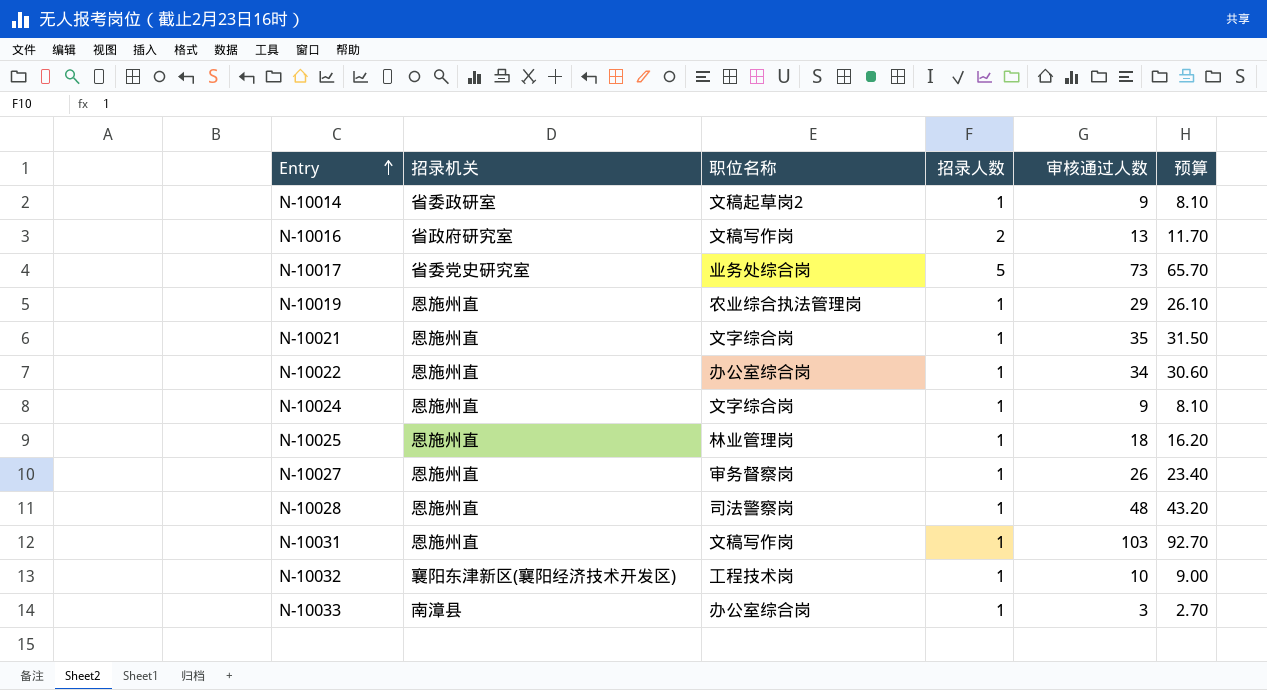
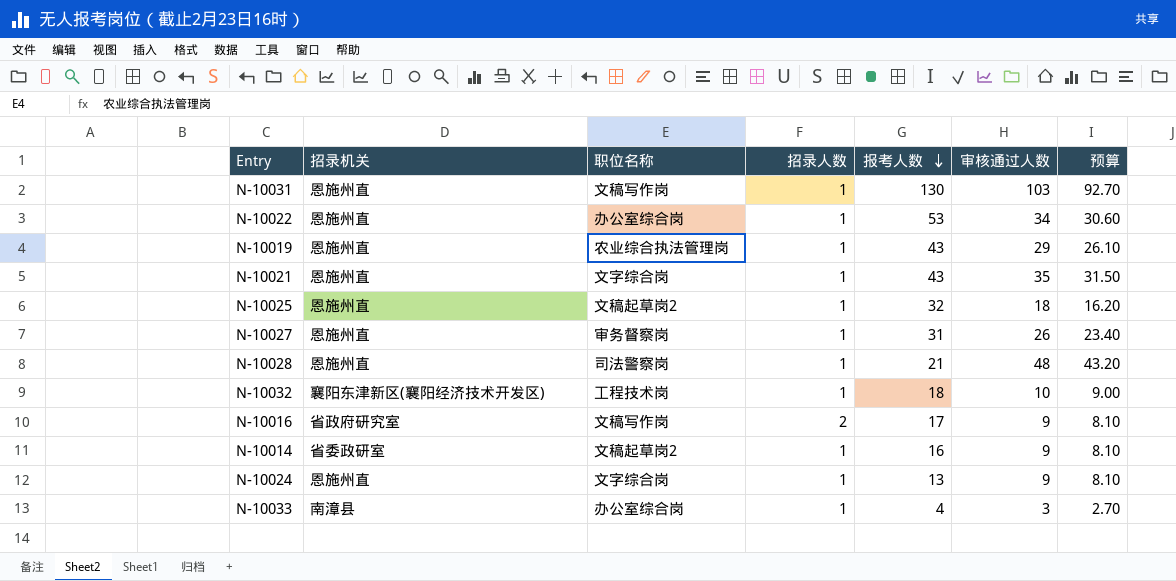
row order: Entry ascending -> 报考人数 descending
column 报考人数 | position: none -> 5
row N-10017: 省委党史研究室 | 业务处综合岗 | 5 | 73 | 65.70 -> none
N-10025 | 职位名称: 林业管理岗 -> 文稿起草岗2
N-10016 | 审核通过人数: 13 -> 9
N-10016 | 预算: 11.70 -> 8.10

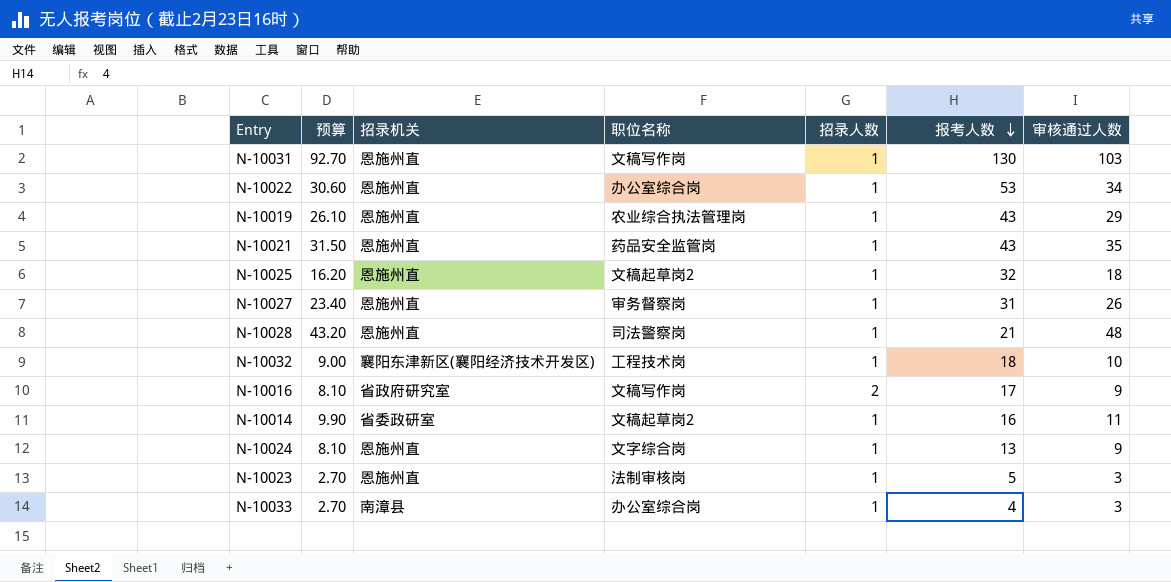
column 预算 | position: 7 -> 2
N-10021 | 职位名称: 文字综合岗 -> 药品安全监管岗
N-10014 | 预算: 8.10 -> 9.90
N-10014 | 审核通过人数: 9 -> 11
row N-10023: none -> 2.70 | 恩施州直 | 法制审核岗 | 1 | 5 | 3

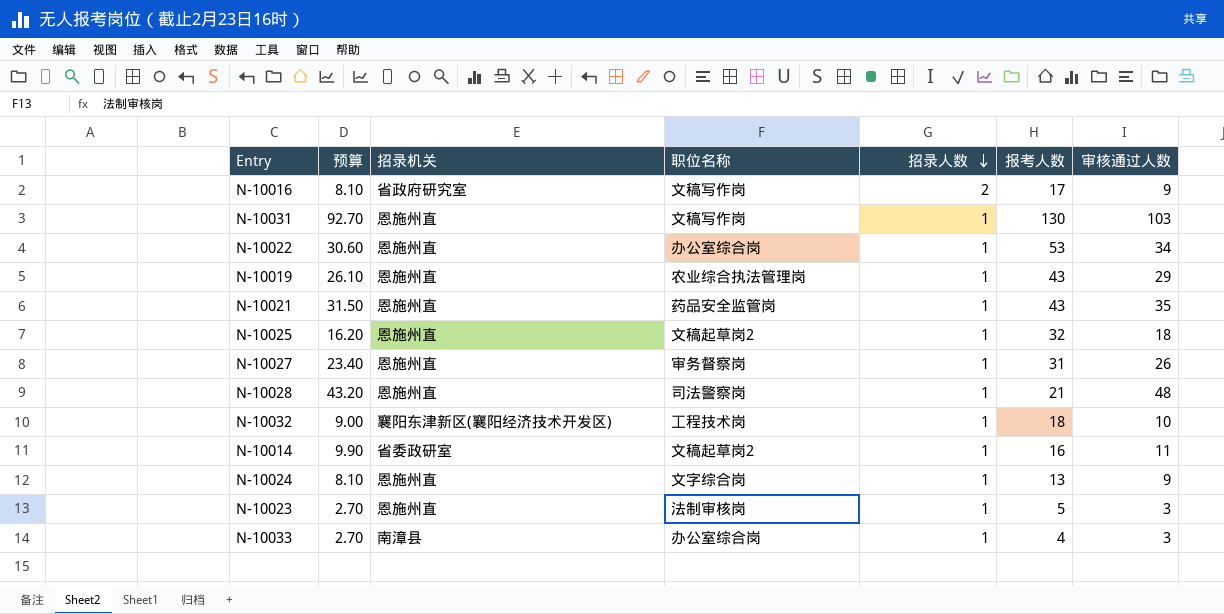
row order: 报考人数 descending -> 招录人数 descending

